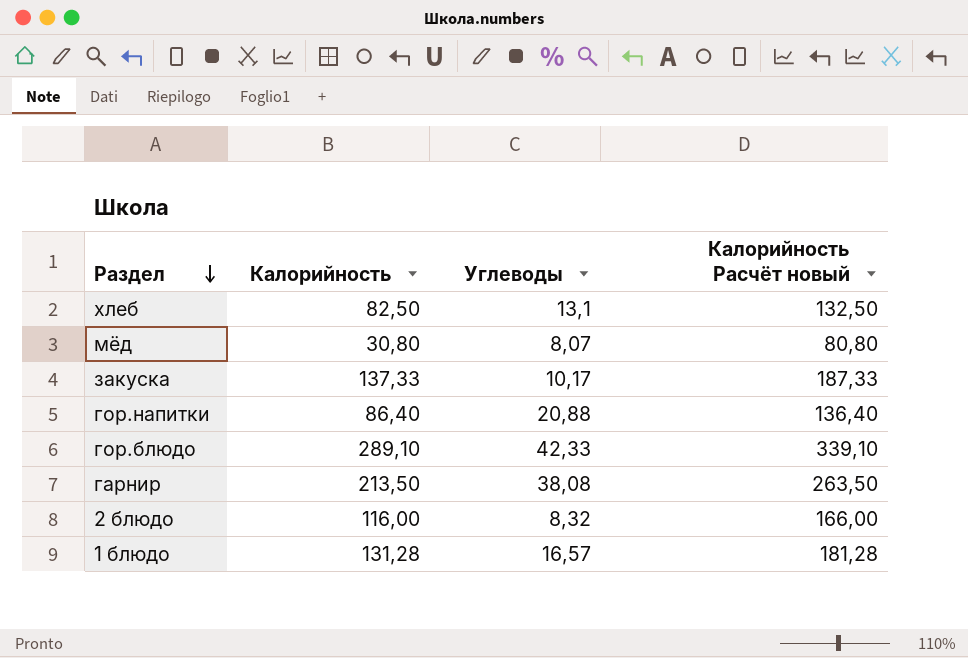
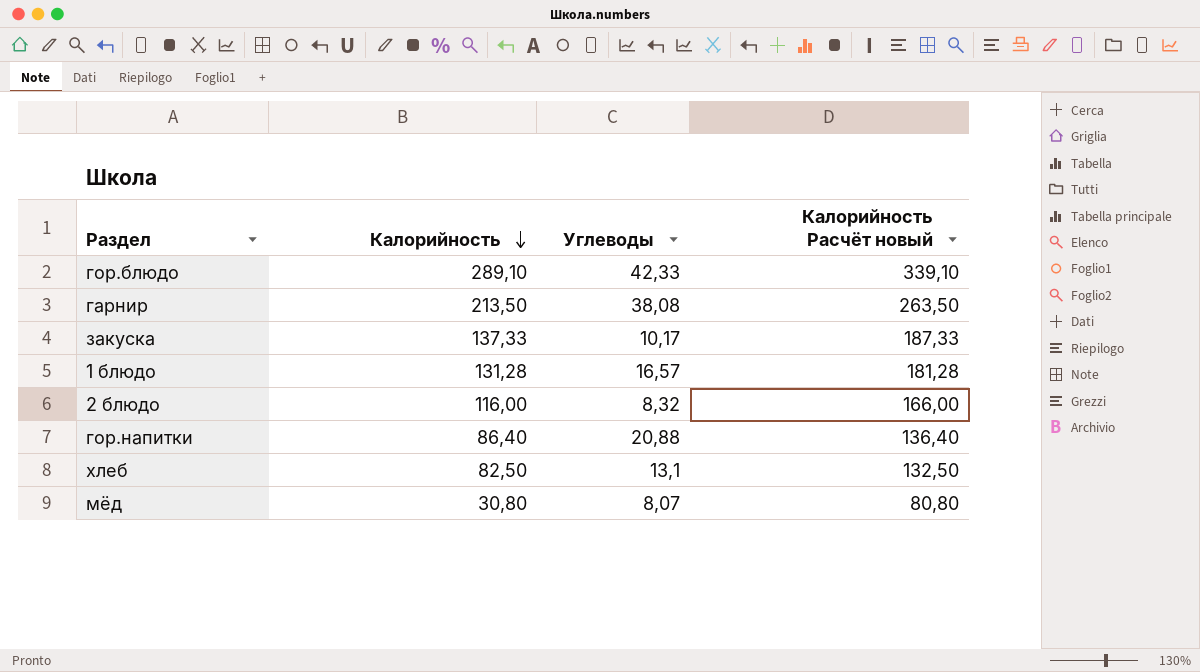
row order: Раздел descending -> Калорийность descending

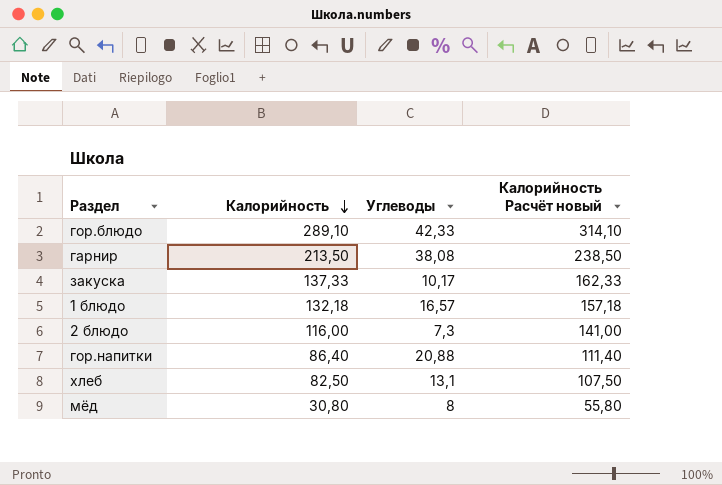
column Калорийность Расчёт новый | formula: [Калорийность] + 50 -> [Калорийность] + 25
1 блюдо | Калорийность: 131,28 -> 132,18
2 блюдо | Углеводы: 8,32 -> 7,3
мёд | Углеводы: 8,07 -> 8

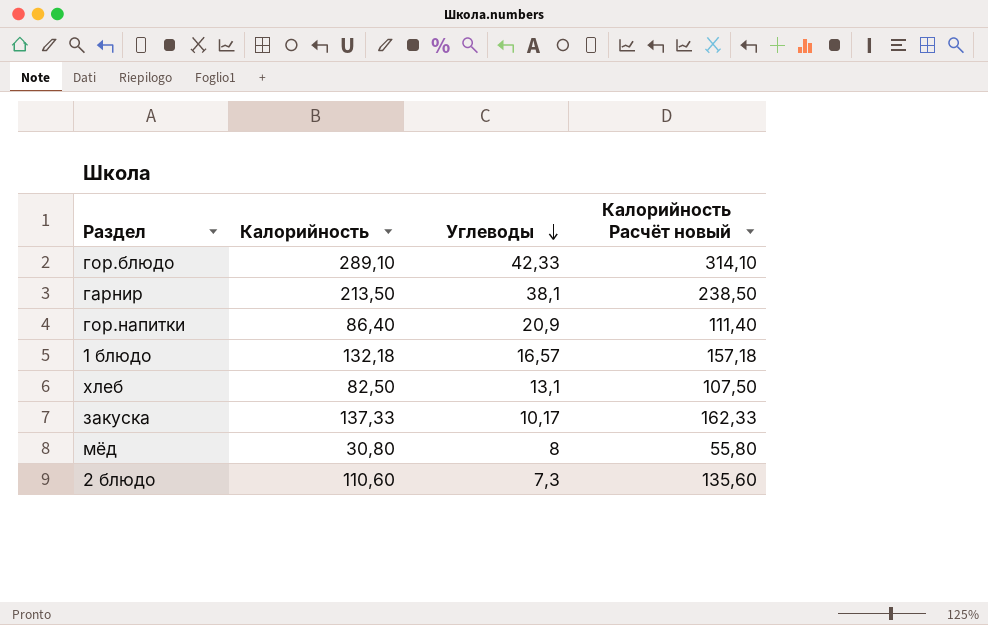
row order: Калорийность descending -> Углеводы descending
гарнир | Углеводы: 38,08 -> 38,1
гор.напитки | Углеводы: 20,88 -> 20,9
2 блюдо | Калорийность: 116,00 -> 110,60
2 блюдо | Калорийность Расчёт новый: 141,00 -> 135,60

